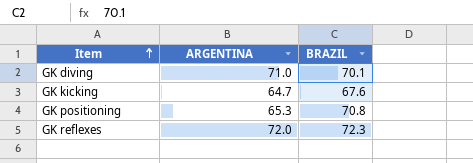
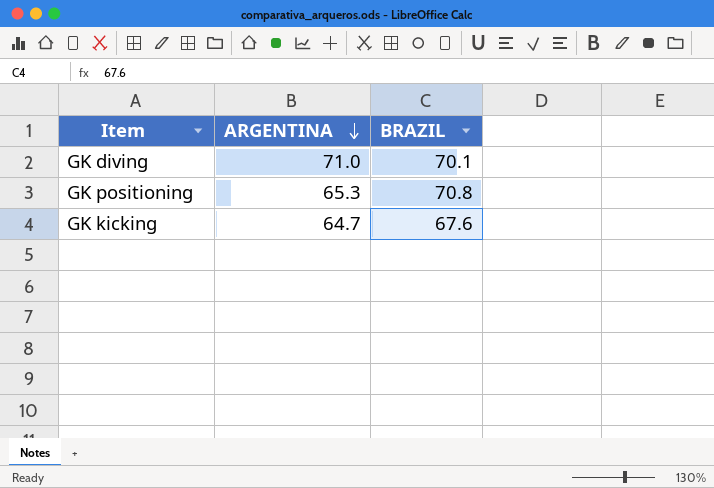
row order: Item ascending -> ARGENTINA descending
row GK reflexes: 72.0 | 72.3 -> none

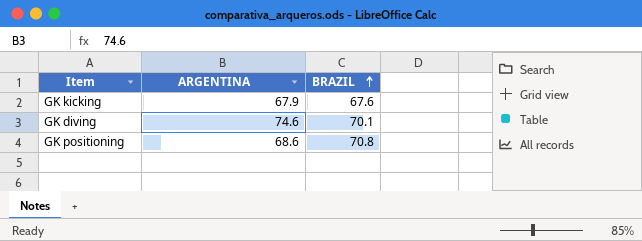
row order: ARGENTINA descending -> BRAZIL ascending
GK kicking | ARGENTINA: 64.7 -> 67.9
GK diving | ARGENTINA: 71.0 -> 74.6
GK positioning | ARGENTINA: 65.3 -> 68.6

